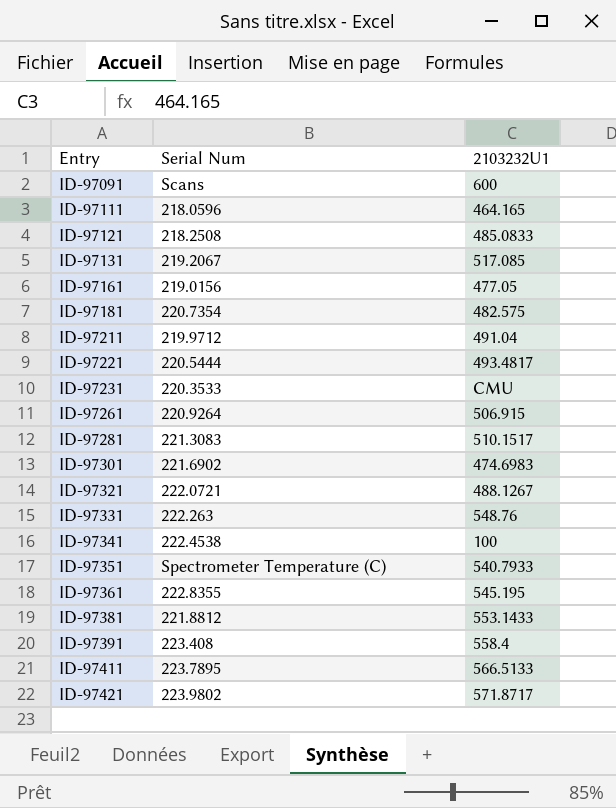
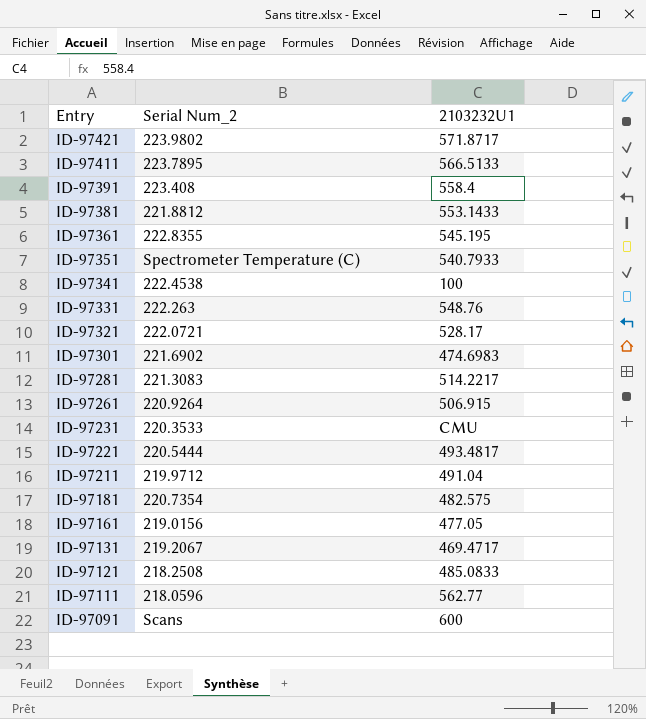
row order: Entry ascending -> Entry descending
column name: Serial Num -> Serial Num_2
ID-97321 | 2103232U1: 488.1267 -> 528.17
ID-97281 | 2103232U1: 510.1517 -> 514.2217
ID-97131 | 2103232U1: 517.085 -> 469.4717
ID-97111 | 2103232U1: 464.165 -> 562.77

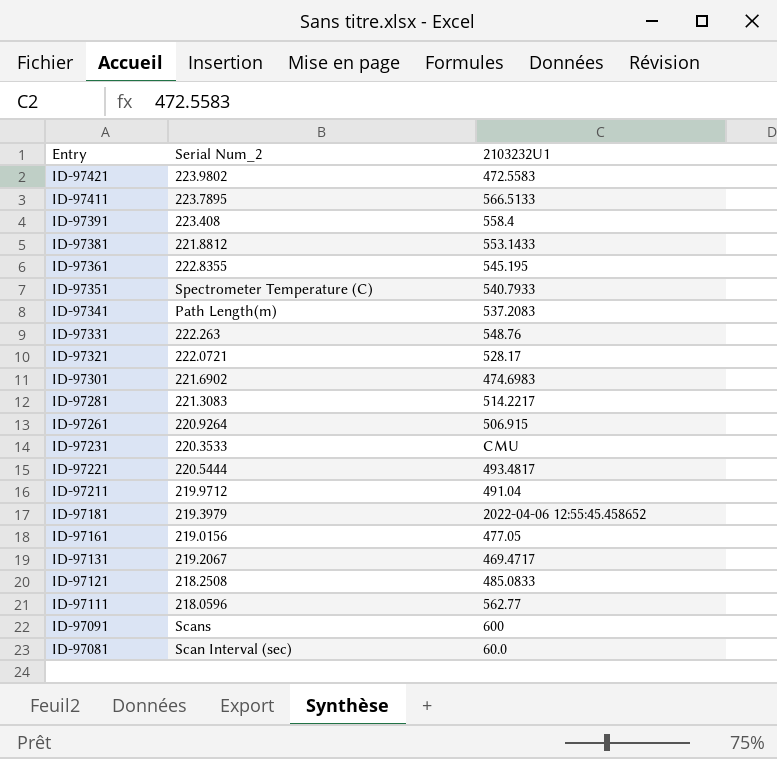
ID-97421 | 2103232U1: 571.8717 -> 472.5583
ID-97341 | Serial Num_2: 222.4538 -> Path Length(m)
ID-97341 | 2103232U1: 100 -> 537.2083
ID-97181 | Serial Num_2: 220.7354 -> 219.3979
ID-97181 | 2103232U1: 482.575 -> 2022-04-06 12:55:45.458652
row ID-97081: none -> Scan Interval (sec) | 60.0

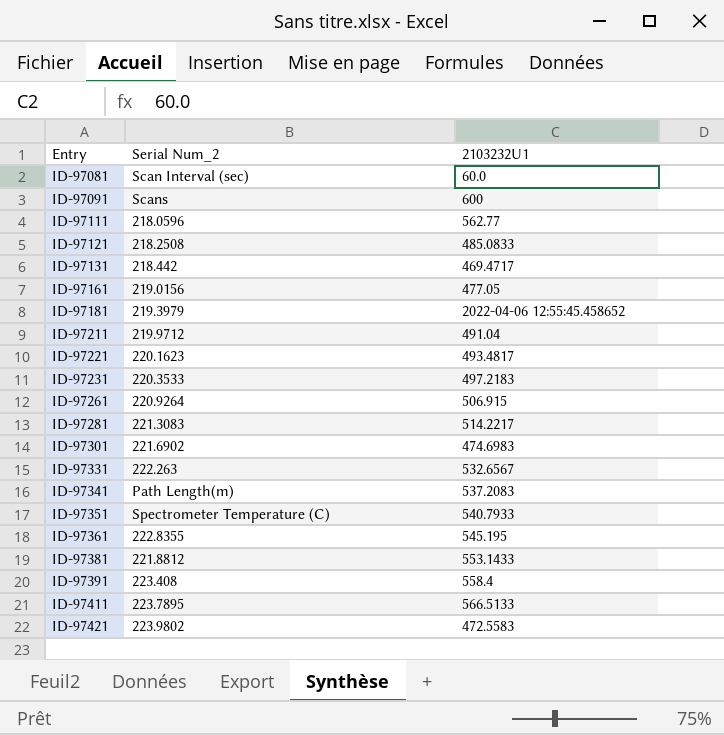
row order: Entry descending -> Entry ascending
row ID-97321: 222.0721 | 528.17 -> none
ID-97131 | Serial Num_2: 219.2067 -> 218.442
ID-97221 | Serial Num_2: 220.5444 -> 220.1623
ID-97231 | 2103232U1: CMU -> 497.2183
ID-97331 | 2103232U1: 548.76 -> 532.6567

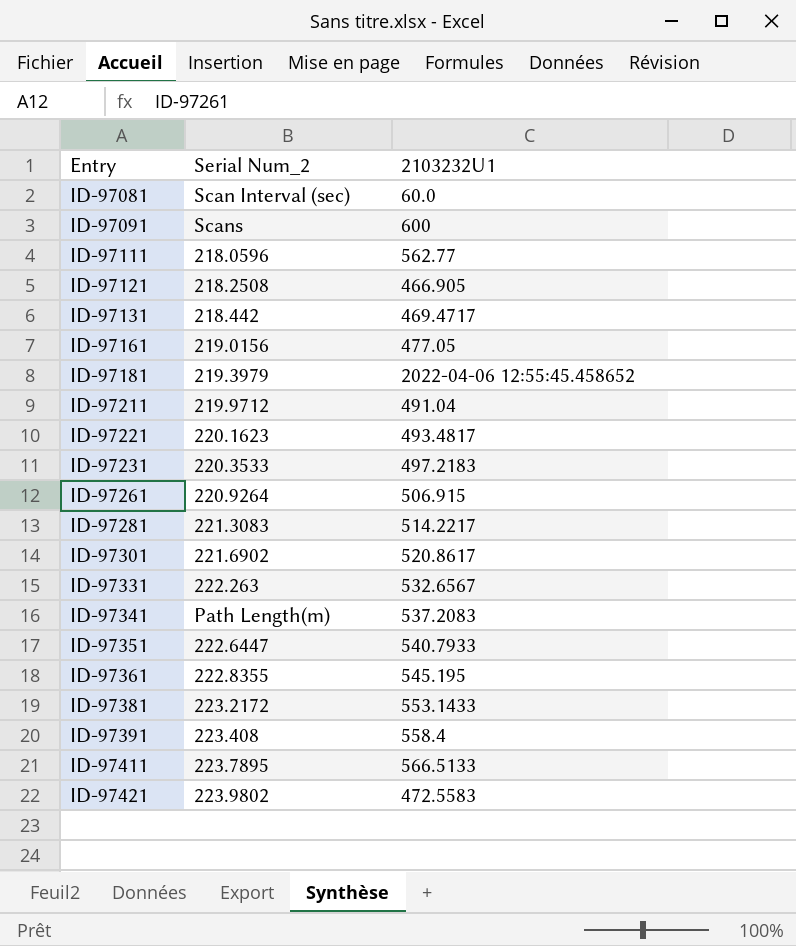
ID-97121 | 2103232U1: 485.0833 -> 466.905
ID-97301 | 2103232U1: 474.6983 -> 520.8617
ID-97351 | Serial Num_2: Spectrometer Temperature (C) -> 222.6447
ID-97381 | Serial Num_2: 221.8812 -> 223.2172

